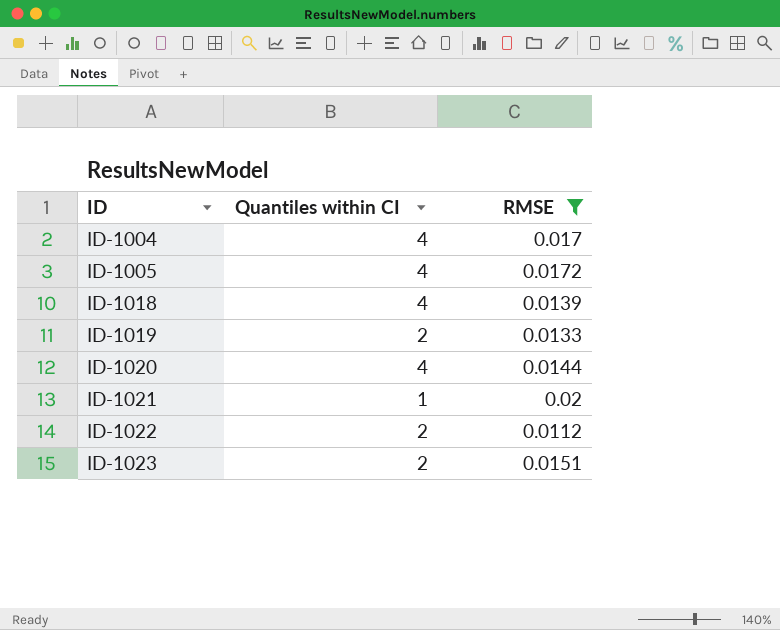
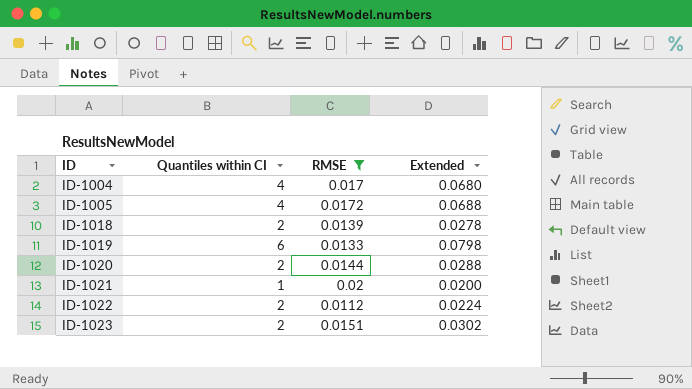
column Extended | formula: none -> [Quantiles within CI] * [RMSE]
ID-1018 | Quantiles within CI: 4 -> 2
ID-1019 | Quantiles within CI: 2 -> 6
ID-1020 | Quantiles within CI: 4 -> 2

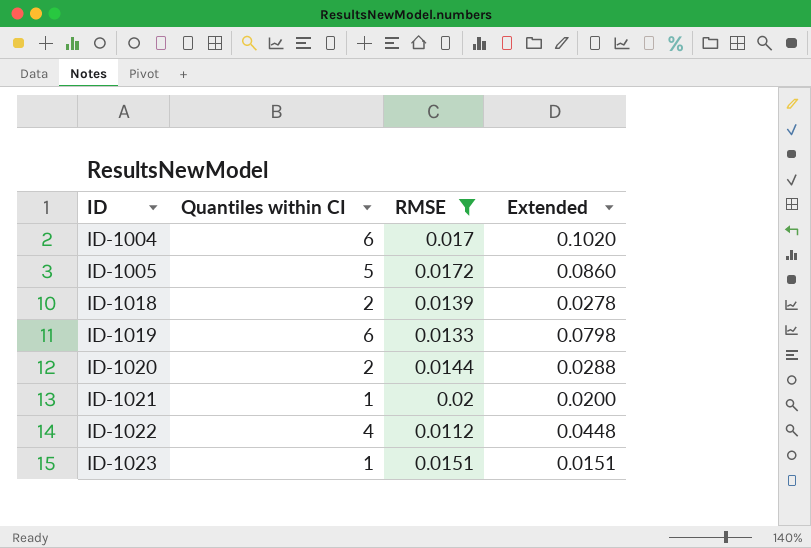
ID-1004 | Quantiles within CI: 4 -> 6
ID-1004 | Extended: 0.0680 -> 0.1020
ID-1005 | Quantiles within CI: 4 -> 5
ID-1005 | Extended: 0.0688 -> 0.0860
ID-1022 | Quantiles within CI: 2 -> 4
ID-1022 | Extended: 0.0224 -> 0.0448
ID-1023 | Quantiles within CI: 2 -> 1
ID-1023 | Extended: 0.0302 -> 0.0151

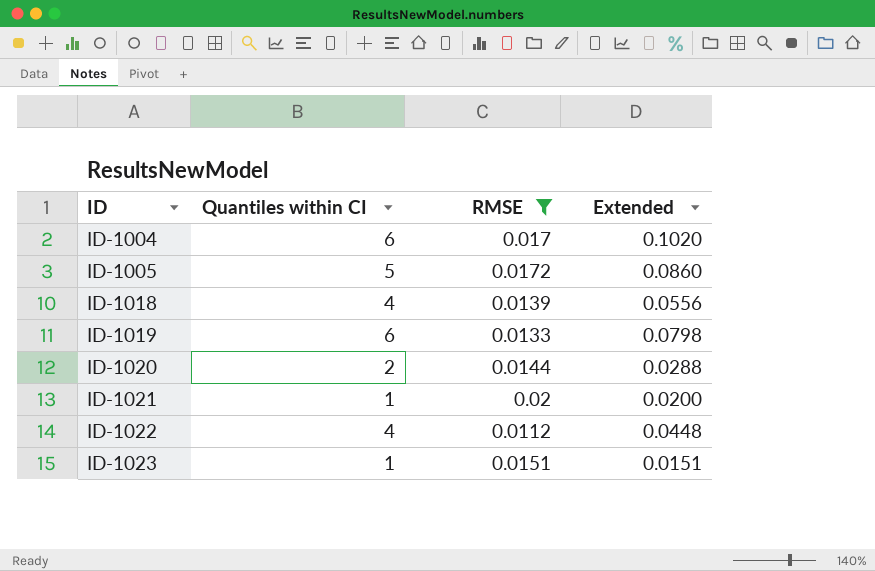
ID-1018 | Quantiles within CI: 2 -> 4
ID-1018 | Extended: 0.0278 -> 0.0556

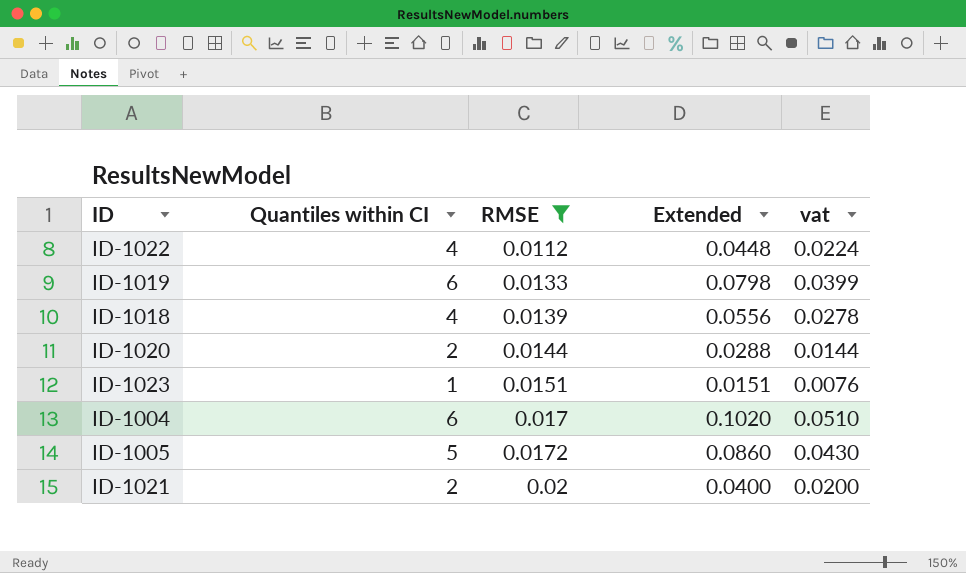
row order: ID ascending -> RMSE ascending
column vat | formula: none -> [Extended] * 0.5
ID-1021 | Quantiles within CI: 1 -> 2
ID-1021 | Extended: 0.0200 -> 0.0400

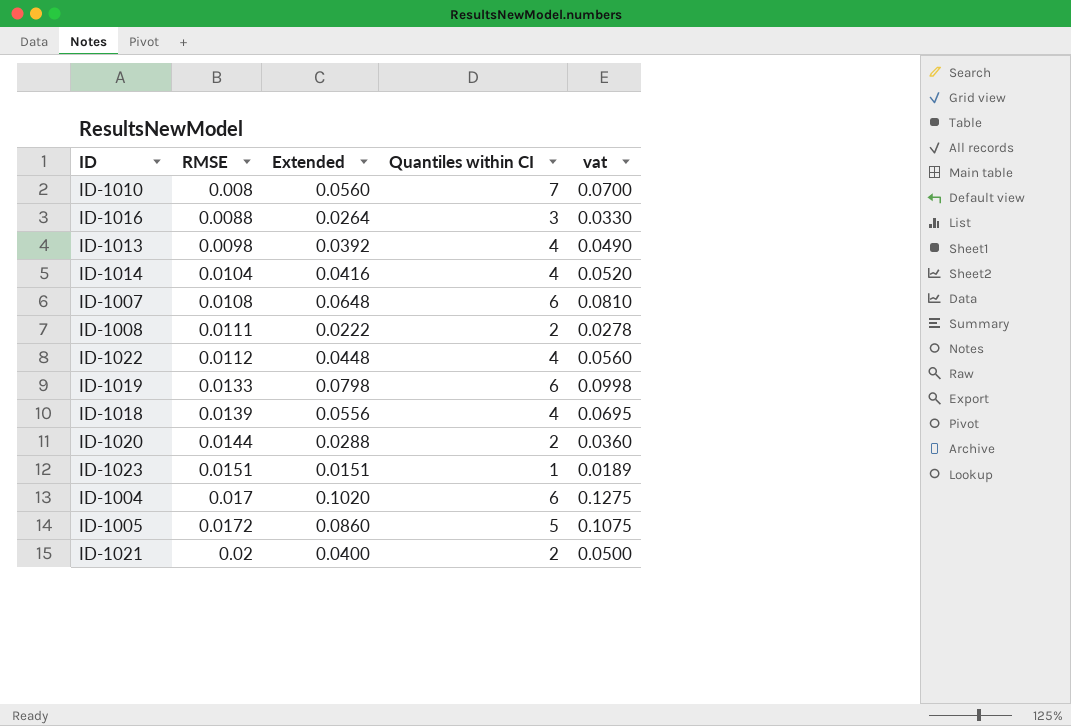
filter: RMSE >= 0.0112 -> none
column Quantiles within CI | position: 2 -> 4
column vat | formula: [Extended] * 0.5 -> [Extended] * 1.25

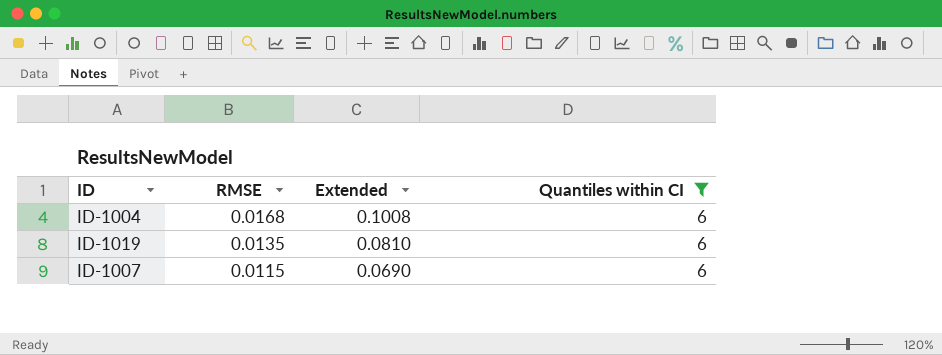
filter: none -> Quantiles within CI = 6
row order: RMSE ascending -> RMSE descending
column vat | formula: [Extended] * 1.25 -> none
ID-1004 | RMSE: 0.017 -> 0.0168
ID-1004 | Extended: 0.1020 -> 0.1008
ID-1019 | RMSE: 0.0133 -> 0.0135
ID-1019 | Extended: 0.0798 -> 0.0810
ID-1007 | RMSE: 0.0108 -> 0.0115
ID-1007 | Extended: 0.0648 -> 0.0690

